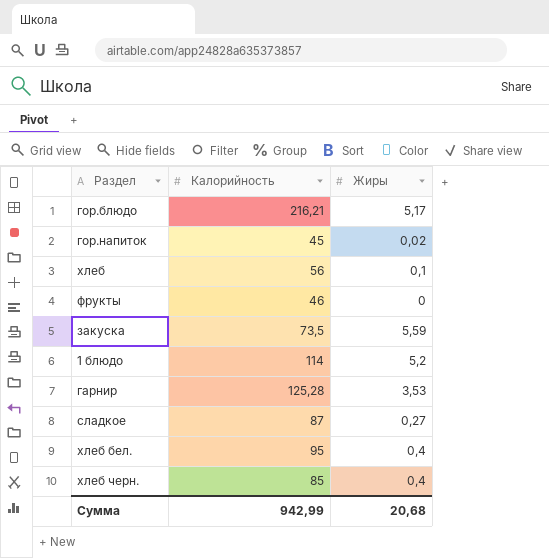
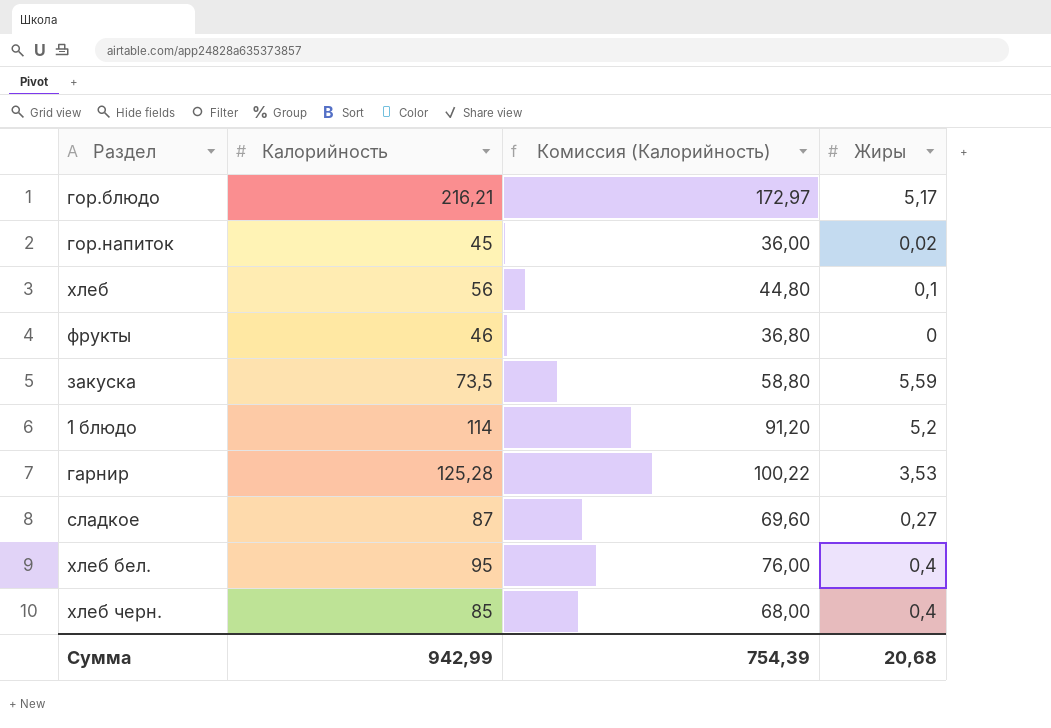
column Комиссия (Калорийность) | formula: none -> [Калорийность] * 0,8

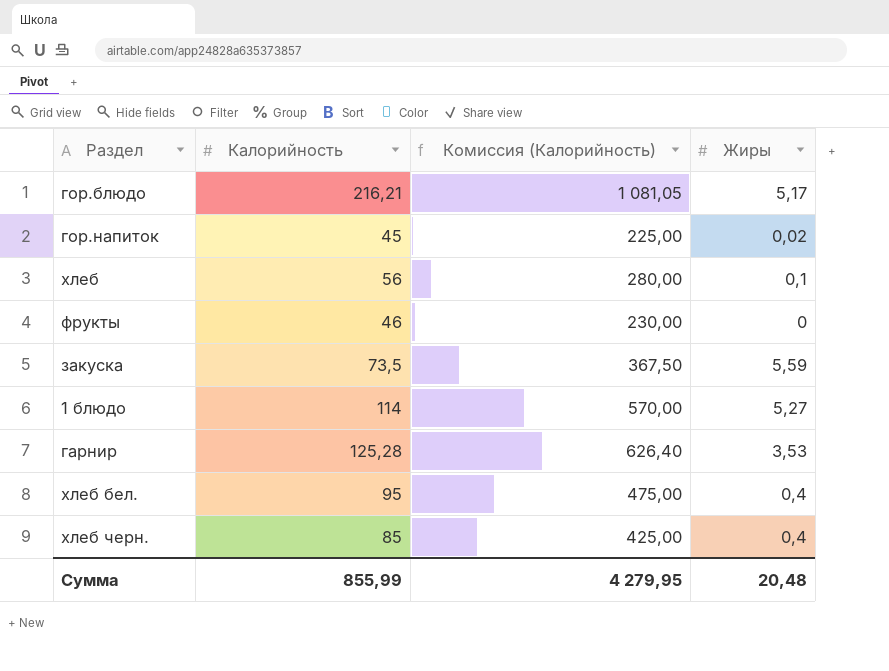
column Комиссия (Калорийность) | formula: [Калорийность] * 0,8 -> [Калорийность] * 5
row сладкое: 87 | 69,60 | 0,27 -> none
1 блюдо | Жиры: 5,2 -> 5,27
Сумма | Калорийность: 942,99 -> 855,99
Сумма | Комиссия (Калорийность): 754,39 -> 4 279,95
Сумма | Жиры: 20,68 -> 20,48

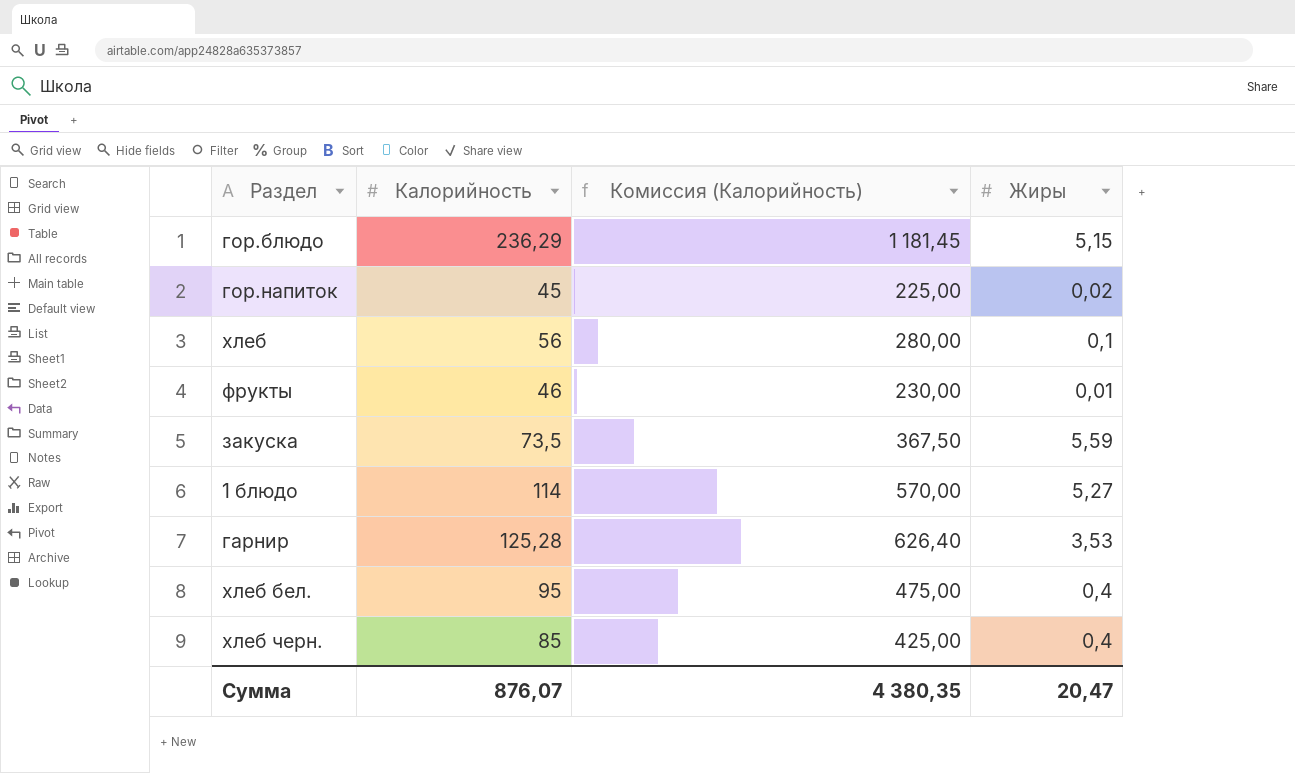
гор.блюдо | Калорийность: 216,21 -> 236,29
гор.блюдо | Комиссия (Калорийность): 1 081,05 -> 1 181,45
гор.блюдо | Жиры: 5,17 -> 5,15
фрукты | Жиры: 0 -> 0,01
Сумма | Калорийность: 855,99 -> 876,07
Сумма | Комиссия (Калорийность): 4 279,95 -> 4 380,35
Сумма | Жиры: 20,48 -> 20,47

